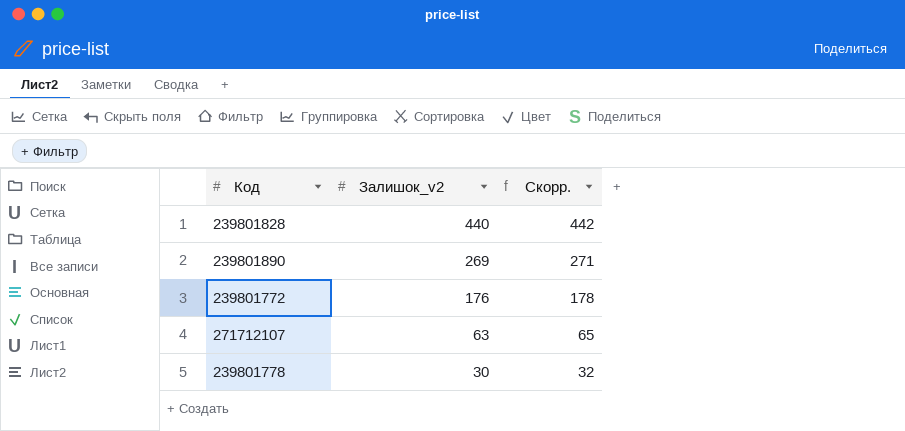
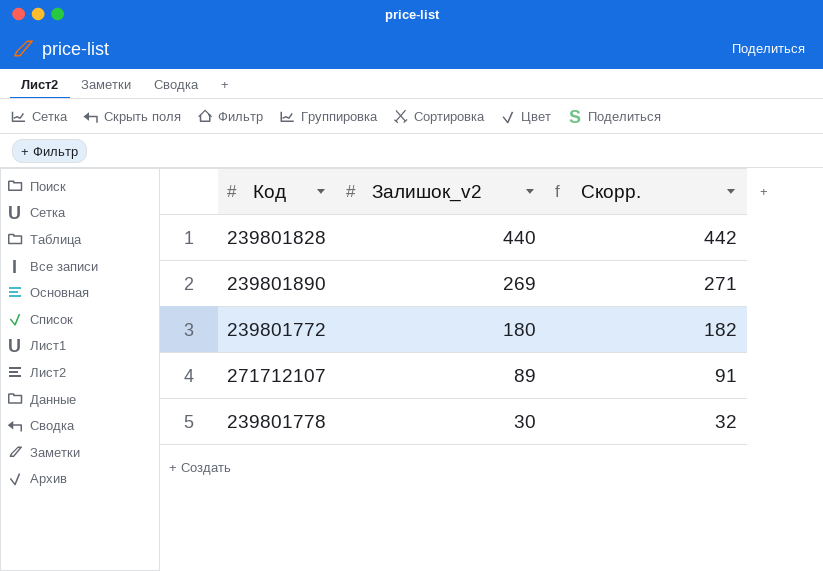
239801772 | Залишок_v2: 176 -> 180
239801772 | Скорр.: 178 -> 182
271712107 | Залишок_v2: 63 -> 89
271712107 | Скорр.: 65 -> 91

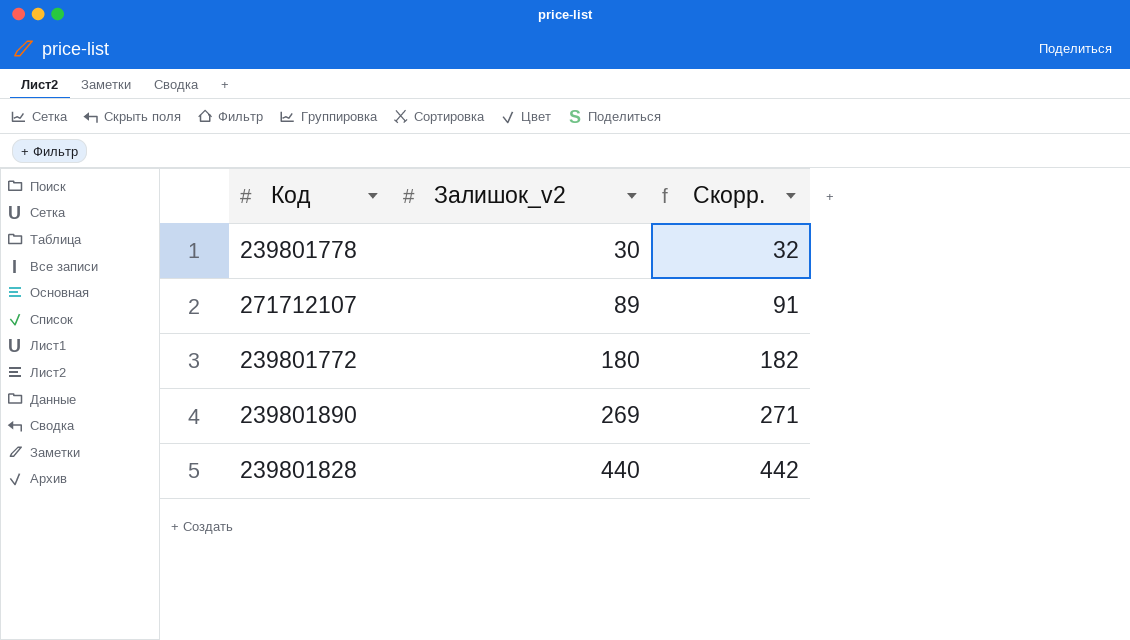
row order: Залишок_v2 descending -> Залишок_v2 ascending

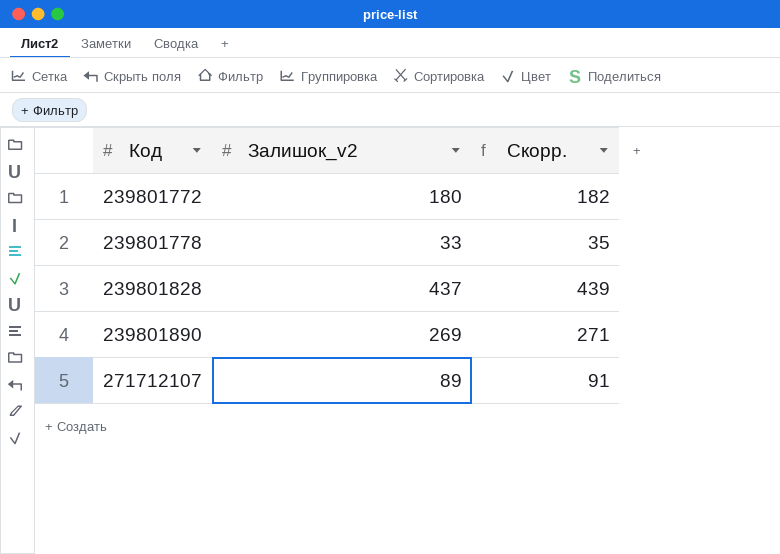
row order: Залишок_v2 ascending -> Код ascending
239801778 | Залишок_v2: 30 -> 33
239801778 | Скорр.: 32 -> 35
239801828 | Залишок_v2: 440 -> 437
239801828 | Скорр.: 442 -> 439

